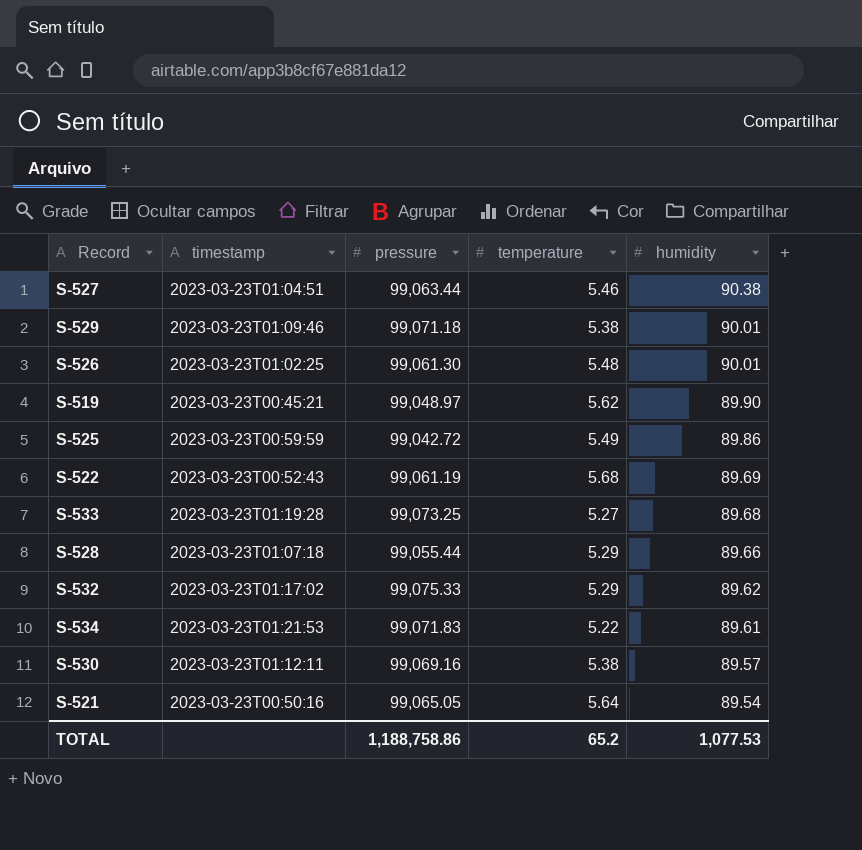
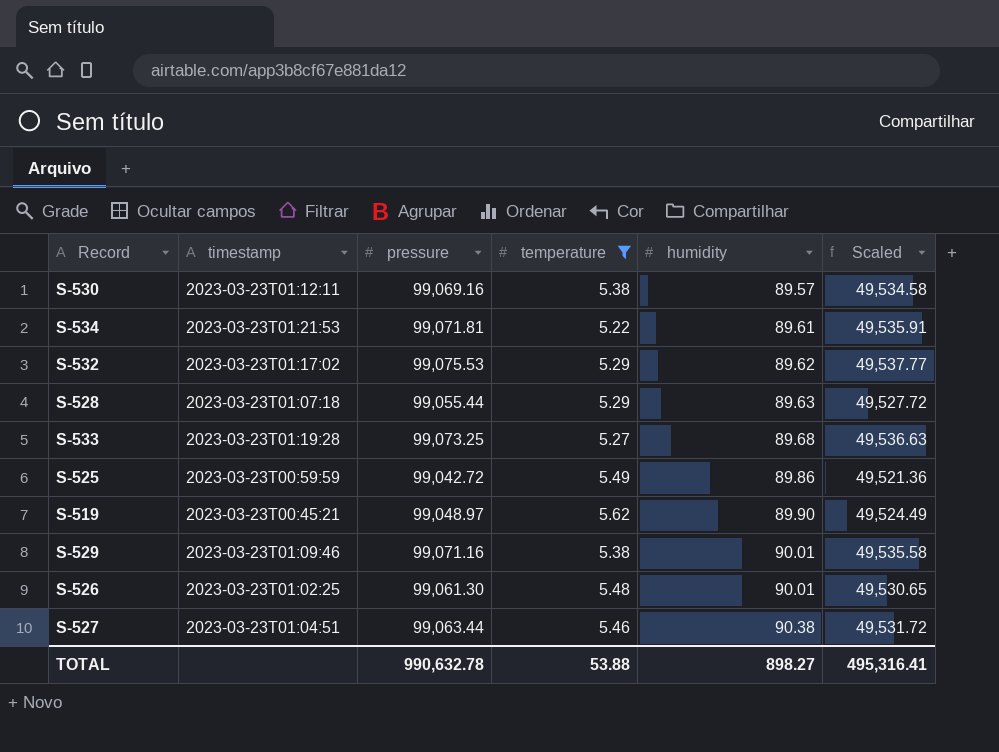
filter: none -> temperature <= 5.62
row order: humidity descending -> humidity ascending
column Scaled | formula: none -> [pressure] * 0.5
S-534 | pressure: 99,071.83 -> 99,071.81
S-532 | pressure: 99,075.33 -> 99,075.53
S-528 | humidity: 89.66 -> 89.63
S-529 | pressure: 99,071.18 -> 99,071.16
TOTAL | pressure: 1,188,758.86 -> 990,632.78
TOTAL | temperature: 65.2 -> 53.88
TOTAL | humidity: 1,077.53 -> 898.27

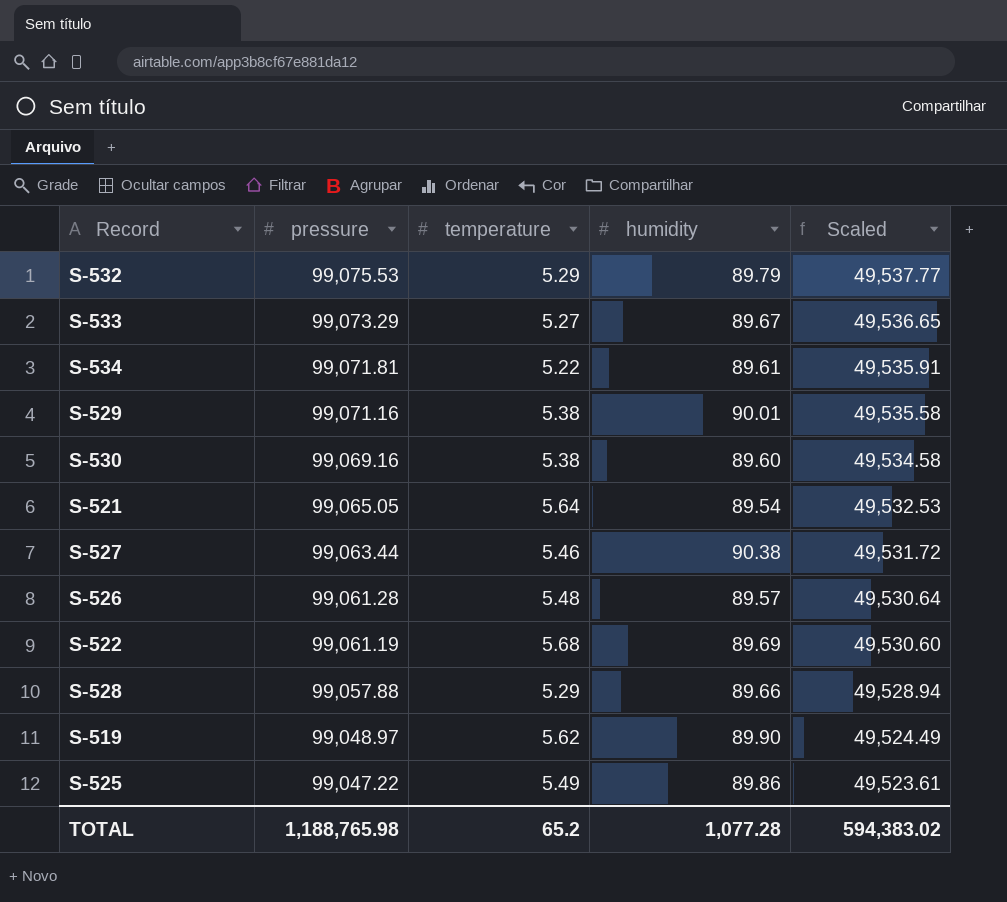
filter: temperature <= 5.62 -> none
row order: humidity ascending -> pressure descending
column timestamp | position: 2 -> none
S-532 | humidity: 89.62 -> 89.79
S-533 | pressure: 99,073.25 -> 99,073.29
S-533 | humidity: 89.68 -> 89.67
S-533 | Scaled: 49,536.63 -> 49,536.65
S-530 | humidity: 89.57 -> 89.60
S-526 | pressure: 99,061.30 -> 99,061.28
S-526 | humidity: 90.01 -> 89.57
S-526 | Scaled: 49,530.65 -> 49,530.64
S-528 | pressure: 99,055.44 -> 99,057.88
S-528 | humidity: 89.63 -> 89.66
S-528 | Scaled: 49,527.72 -> 49,528.94
S-525 | pressure: 99,042.72 -> 99,047.22
S-525 | Scaled: 49,521.36 -> 49,523.61
TOTAL | pressure: 990,632.78 -> 1,188,765.98
TOTAL | temperature: 53.88 -> 65.2
TOTAL | humidity: 898.27 -> 1,077.28
TOTAL | Scaled: 495,316.41 -> 594,383.02

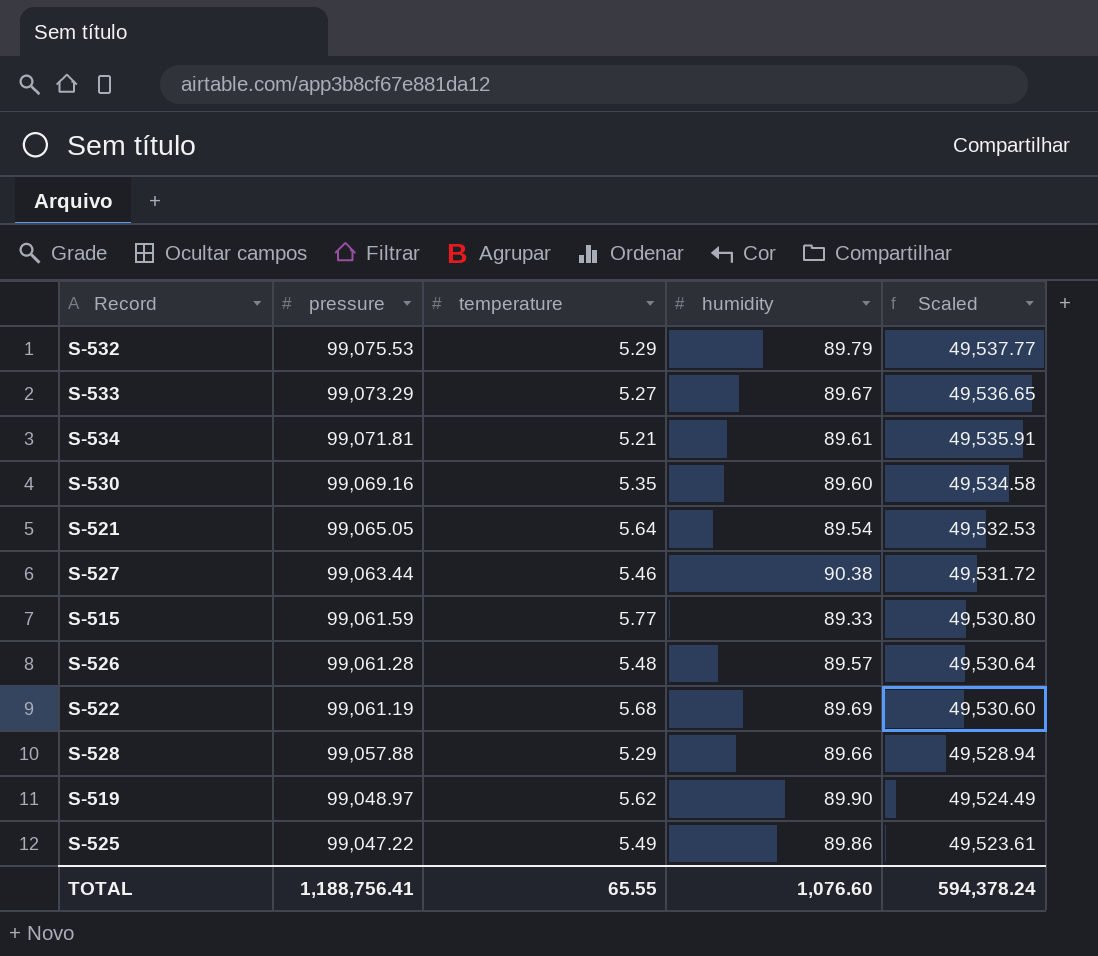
row S-529: 99,071.16 | 5.38 | 90.01 | 49,535.58 -> none
S-534 | temperature: 5.22 -> 5.21
S-530 | temperature: 5.38 -> 5.35
row S-515: none -> 99,061.59 | 5.77 | 89.33 | 49,530.80
TOTAL | pressure: 1,188,765.98 -> 1,188,756.41
TOTAL | temperature: 65.2 -> 65.55
TOTAL | humidity: 1,077.28 -> 1,076.60
TOTAL | Scaled: 594,383.02 -> 594,378.24

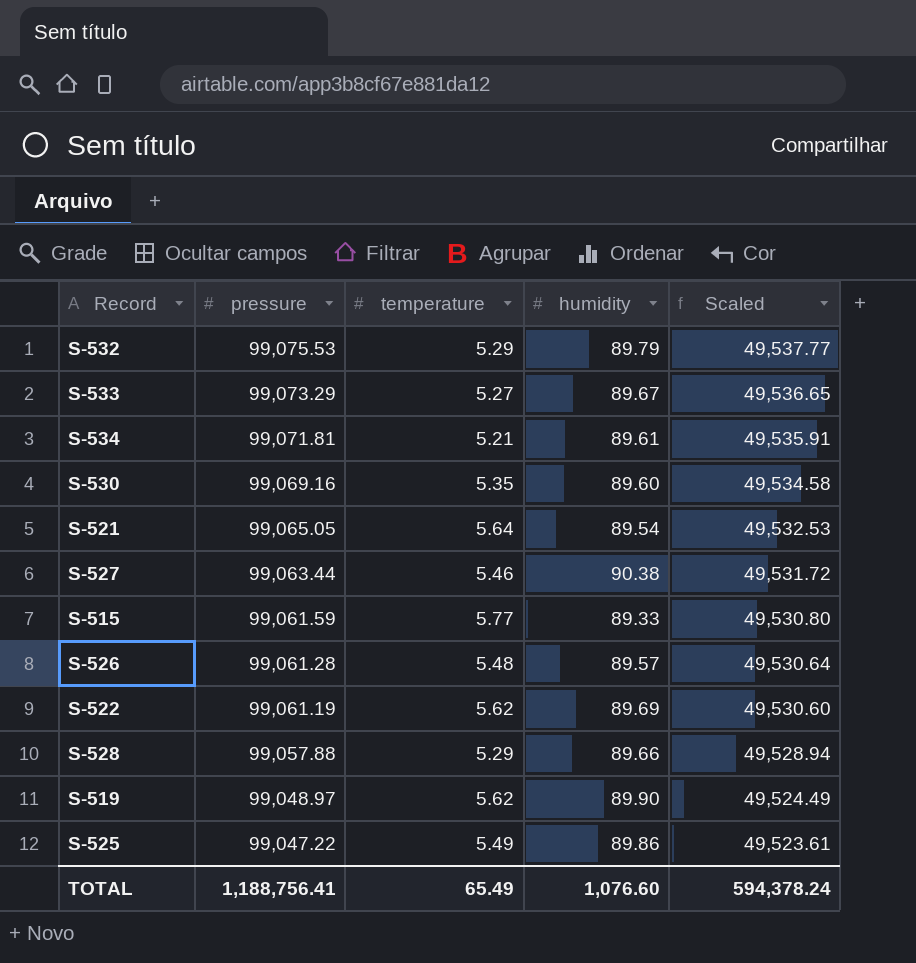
S-522 | temperature: 5.68 -> 5.62
TOTAL | temperature: 65.55 -> 65.49

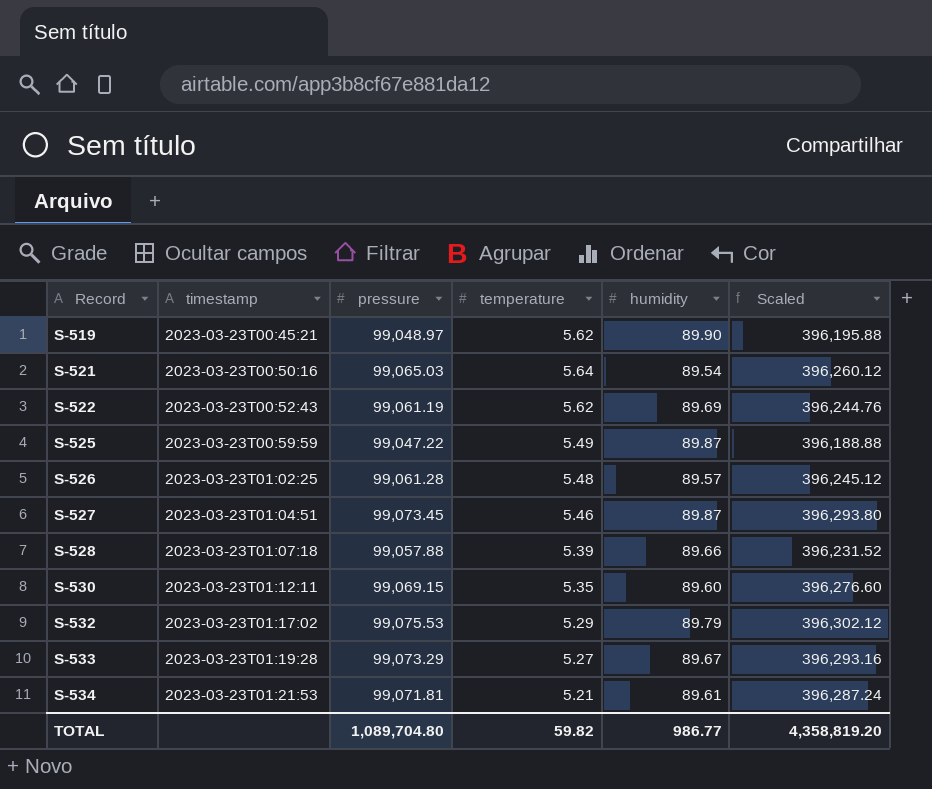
row order: pressure descending -> Record ascending
column timestamp | position: none -> 2
column Scaled | formula: [pressure] * 0.5 -> [pressure] * 4
row S-515: 99,061.59 | 5.77 | 89.33 | 49,530.80 -> none
S-521 | pressure: 99,065.05 -> 99,065.03
S-525 | humidity: 89.86 -> 89.87
S-527 | pressure: 99,063.44 -> 99,073.45
S-527 | humidity: 90.38 -> 89.87
S-528 | temperature: 5.29 -> 5.39
S-530 | pressure: 99,069.16 -> 99,069.15
TOTAL | pressure: 1,188,756.41 -> 1,089,704.80
TOTAL | temperature: 65.49 -> 59.82
TOTAL | humidity: 1,076.60 -> 986.77
TOTAL | Scaled: 594,378.24 -> 4,358,819.20

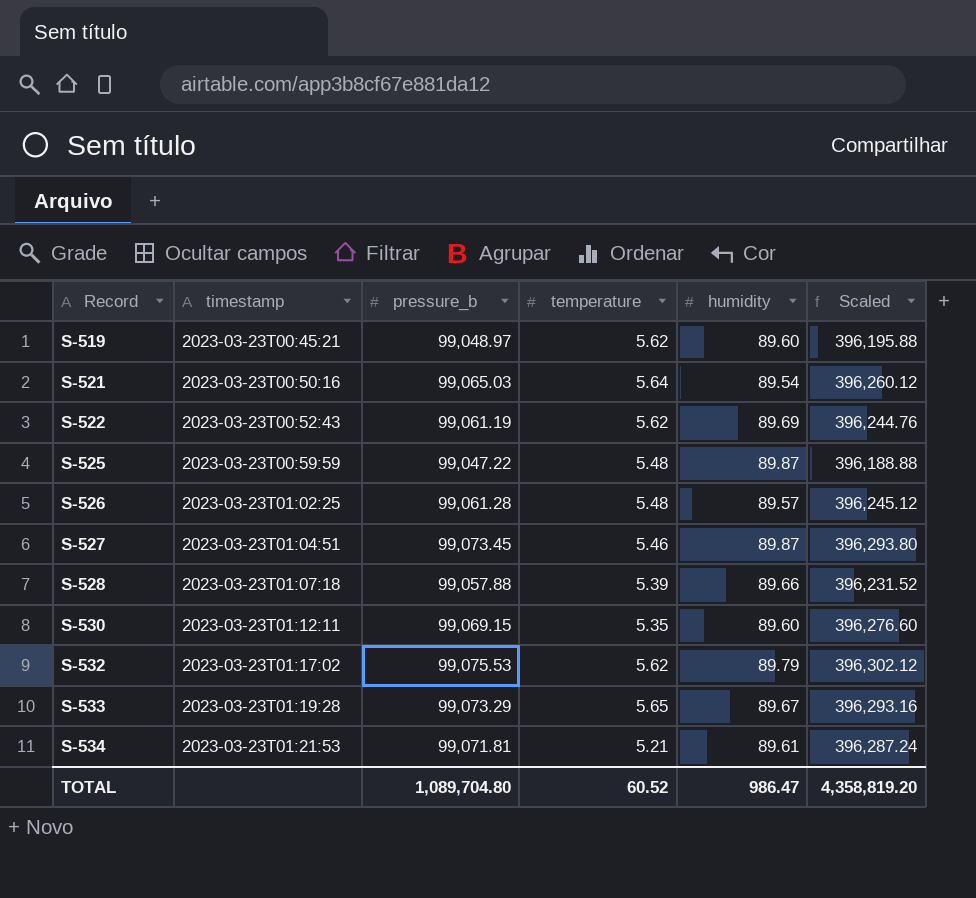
column name: pressure -> pressure_b
S-519 | humidity: 89.90 -> 89.60
S-525 | temperature: 5.49 -> 5.48
S-532 | temperature: 5.29 -> 5.62
S-533 | temperature: 5.27 -> 5.65
TOTAL | temperature: 59.82 -> 60.52
TOTAL | humidity: 986.77 -> 986.47

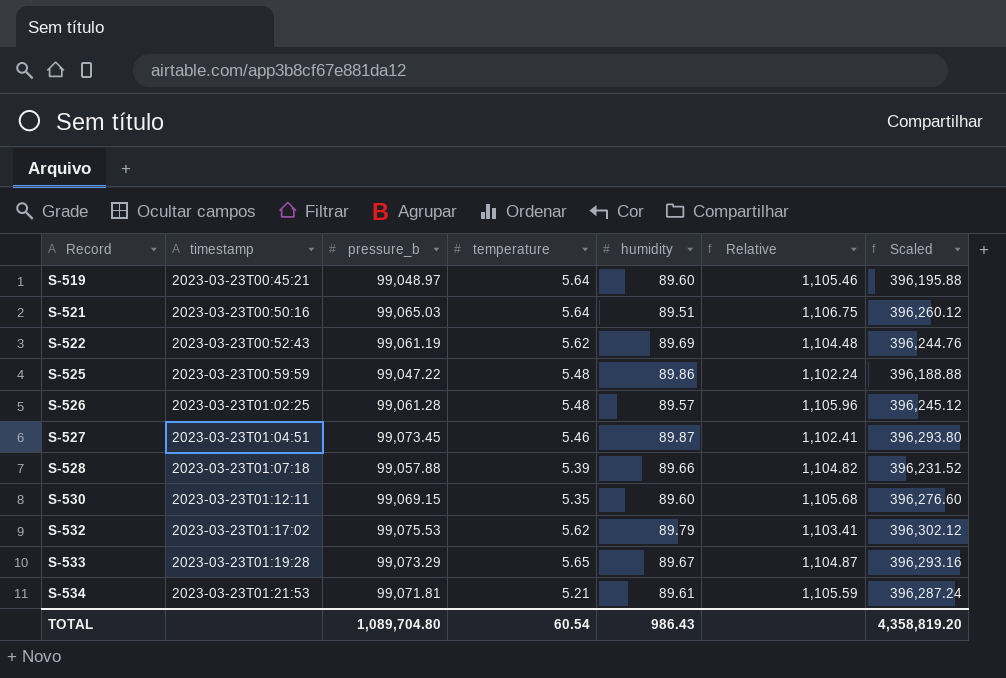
column Relative | formula: none -> [pressure_b] / [humidity]
S-519 | temperature: 5.62 -> 5.64
S-521 | humidity: 89.54 -> 89.51
S-525 | humidity: 89.87 -> 89.86
TOTAL | temperature: 60.52 -> 60.54
TOTAL | humidity: 986.47 -> 986.43

